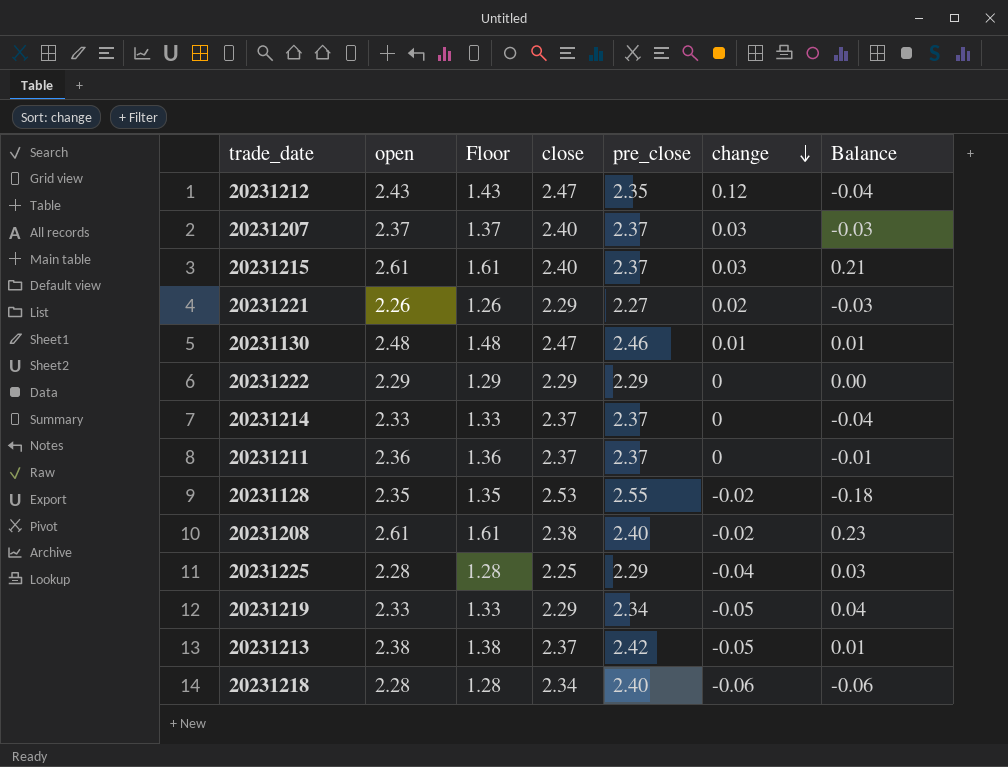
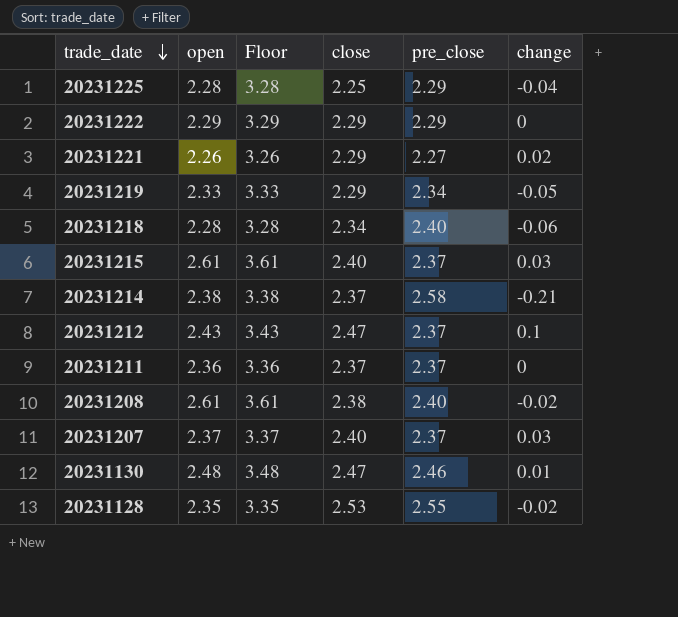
row order: change descending -> trade_date descending
column Balance | formula: [open] - [close] -> none
column Floor | formula: [open] - 1 -> [open] + 1
row 20231213: 2.38 | 1.38 | 2.37 | 2.42 | -0.05 | 0.01 -> none
20231214 | open: 2.33 -> 2.38
20231214 | pre_close: 2.37 -> 2.58
20231214 | change: 0 -> -0.21
20231212 | pre_close: 2.35 -> 2.37
20231212 | change: 0.12 -> 0.1

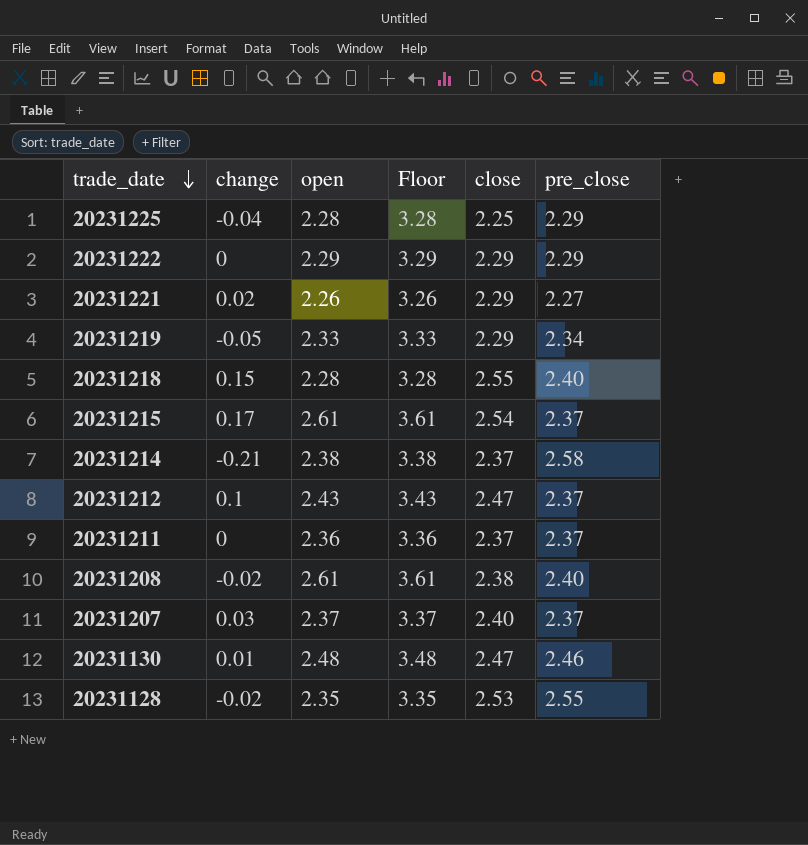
column change | position: 6 -> 2
20231218 | change: -0.06 -> 0.15
20231218 | close: 2.34 -> 2.55
20231215 | change: 0.03 -> 0.17
20231215 | close: 2.40 -> 2.54

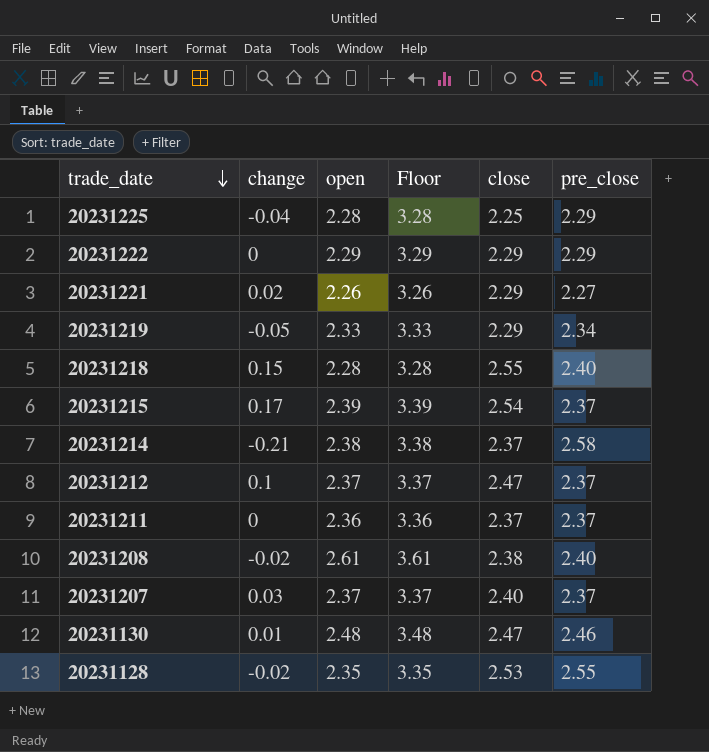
20231215 | open: 2.61 -> 2.39
20231215 | Floor: 3.61 -> 3.39
20231212 | open: 2.43 -> 2.37
20231212 | Floor: 3.43 -> 3.37

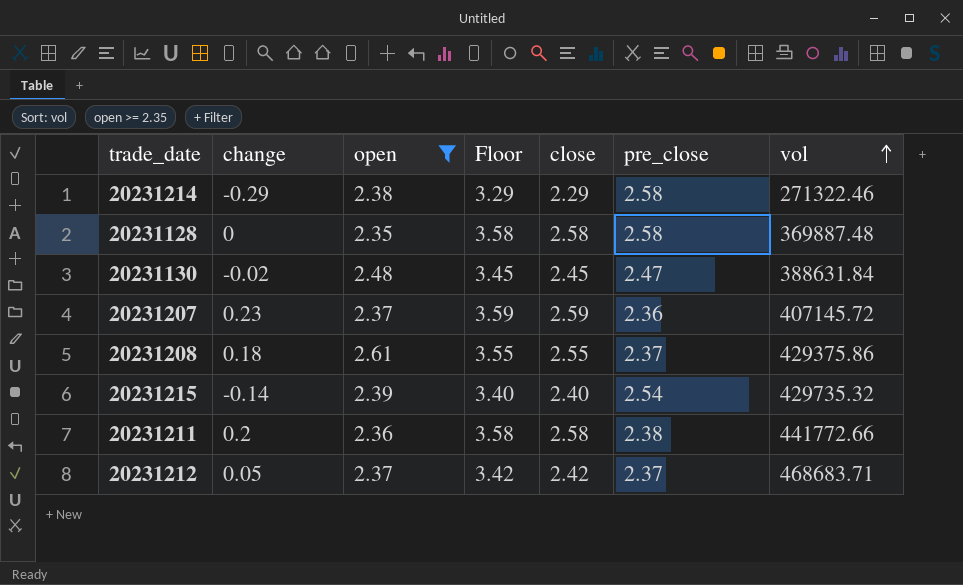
filter: none -> open >= 2.35
row order: trade_date descending -> vol ascending
column Floor | formula: [open] + 1 -> [close] + 1
column vol | position: none -> 7
20231214 | change: -0.21 -> -0.29
20231214 | close: 2.37 -> 2.29
20231128 | change: -0.02 -> 0
20231128 | close: 2.53 -> 2.58
20231128 | pre_close: 2.55 -> 2.58
20231130 | change: 0.01 -> -0.02
20231130 | close: 2.47 -> 2.45
20231130 | pre_close: 2.46 -> 2.47
20231207 | change: 0.03 -> 0.23
20231207 | close: 2.40 -> 2.59
20231207 | pre_close: 2.37 -> 2.36
20231208 | change: -0.02 -> 0.18
20231208 | close: 2.38 -> 2.55
20231208 | pre_close: 2.40 -> 2.37
20231215 | change: 0.17 -> -0.14
20231215 | close: 2.54 -> 2.40
20231215 | pre_close: 2.37 -> 2.54
20231211 | change: 0 -> 0.2
20231211 | close: 2.37 -> 2.58
20231211 | pre_close: 2.37 -> 2.38
20231212 | change: 0.1 -> 0.05
20231212 | close: 2.47 -> 2.42

